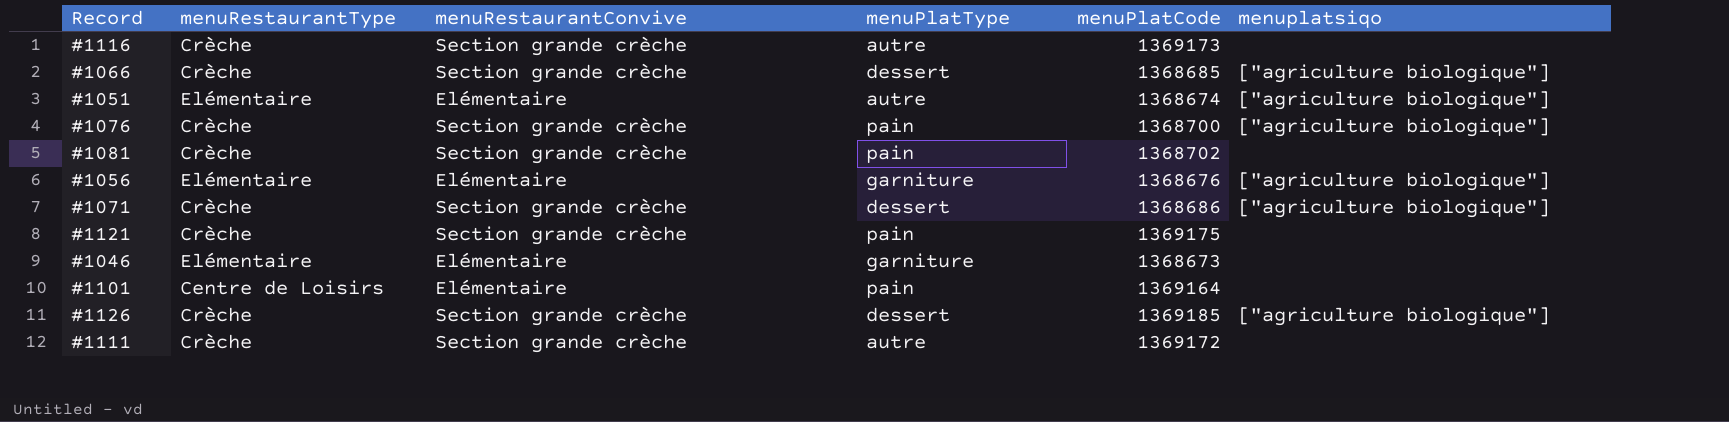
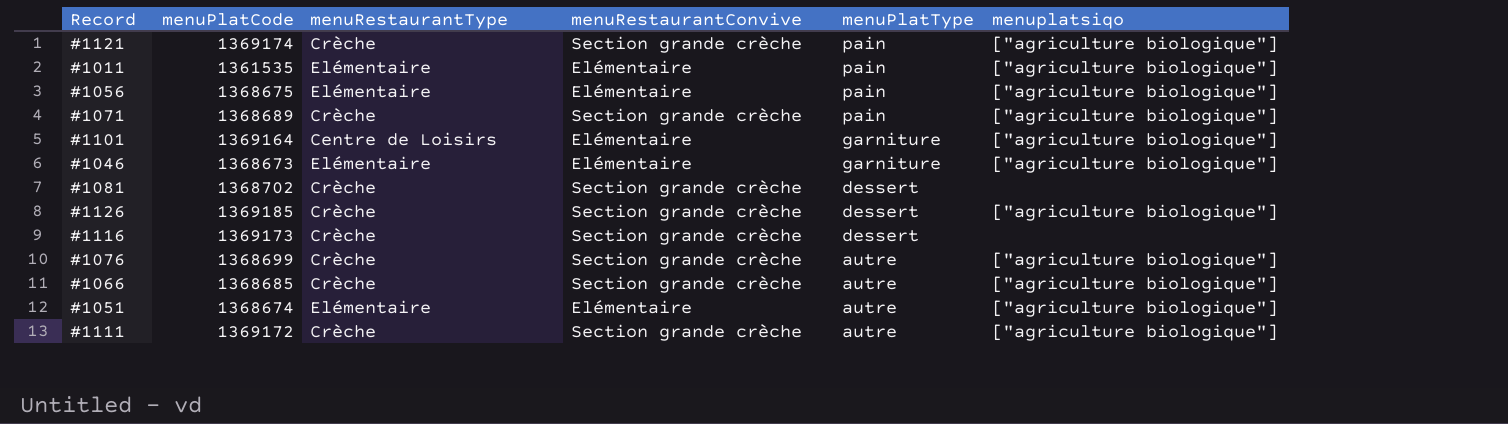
row order: none -> menuPlatType descending
column menuPlatCode | position: 5 -> 2
#1121 | menuPlatCode: 1369175 -> 1369174
#1121 | menuplatsiqo: none -> ["agriculture biologique"]
row #1011: none -> 1361535 | Elémentaire | Elémentaire | pain | ["agriculture biologique"]
#1056 | menuPlatCode: 1368676 -> 1368675
#1056 | menuPlatType: garniture -> pain
#1071 | menuPlatCode: 1368686 -> 1368689
#1071 | menuPlatType: dessert -> pain
#1101 | menuPlatType: pain -> garniture
#1101 | menuplatsiqo: none -> ["agriculture biologique"]
#1046 | menuplatsiqo: none -> ["agriculture biologique"]
#1081 | menuPlatType: pain -> dessert
#1116 | menuPlatType: autre -> dessert
#1076 | menuPlatCode: 1368700 -> 1368699
#1076 | menuPlatType: pain -> autre
#1066 | menuPlatType: dessert -> autre
#1111 | menuplatsiqo: none -> ["agriculture biologique"]

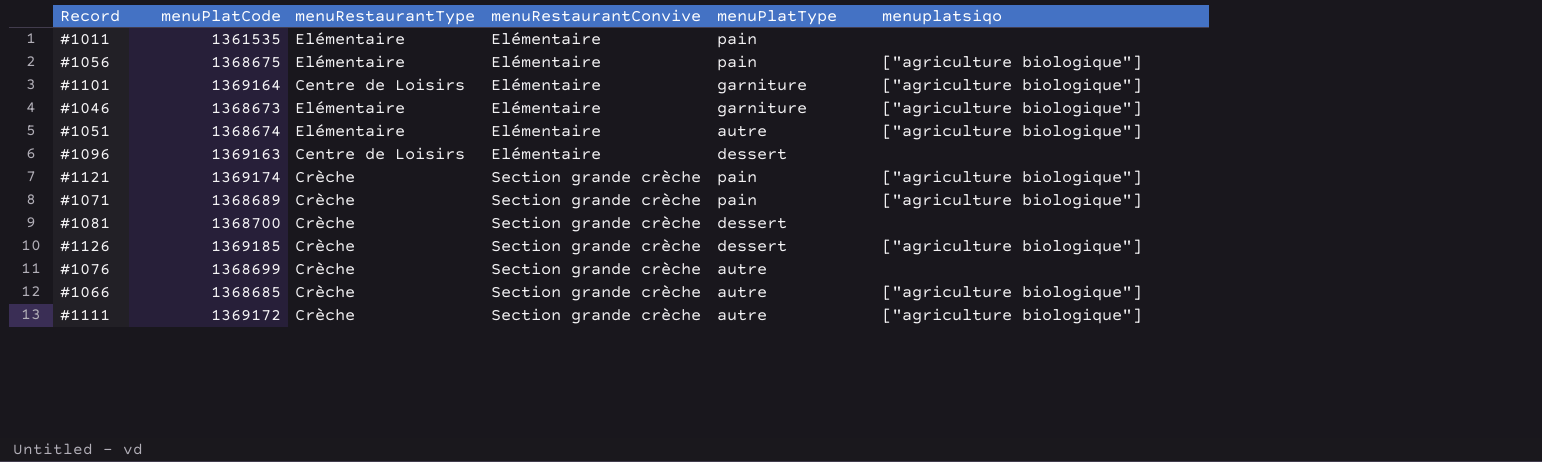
row order: menuPlatType descending -> menuRestaurantConvive ascending
row #1116: 1369173 | Crèche | Section grande crèche | dessert | none -> none
#1011 | menuplatsiqo: ["agriculture biologique"] -> none
row #1096: none -> 1369163 | Centre de Loisirs | Elémentaire | dessert | none
#1081 | menuPlatCode: 1368702 -> 1368700
#1076 | menuplatsiqo: ["agriculture biologique"] -> none

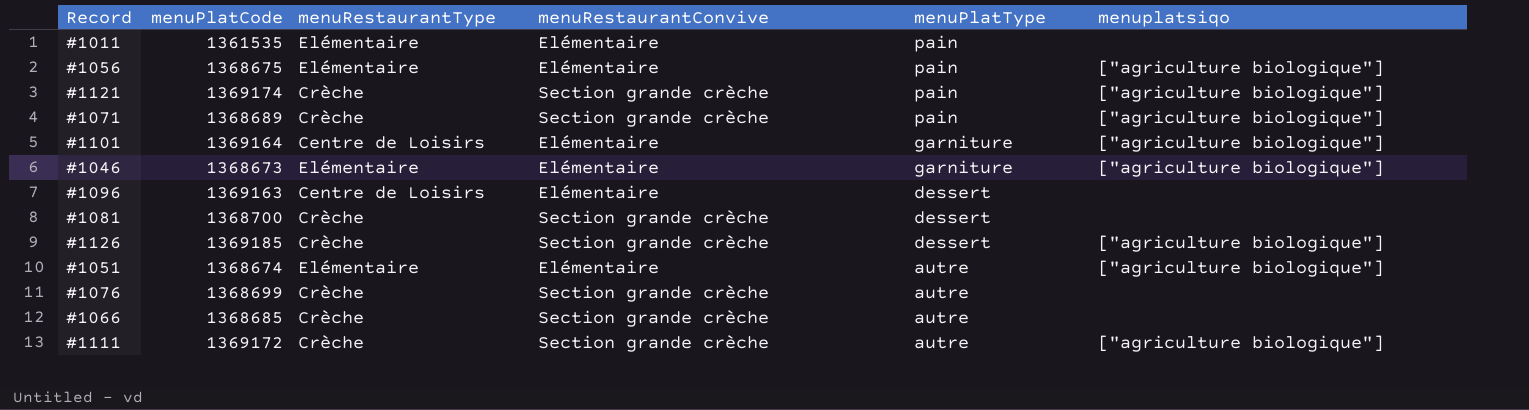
row order: menuRestaurantConvive ascending -> menuPlatType descending
#1066 | menuplatsiqo: ["agriculture biologique"] -> none

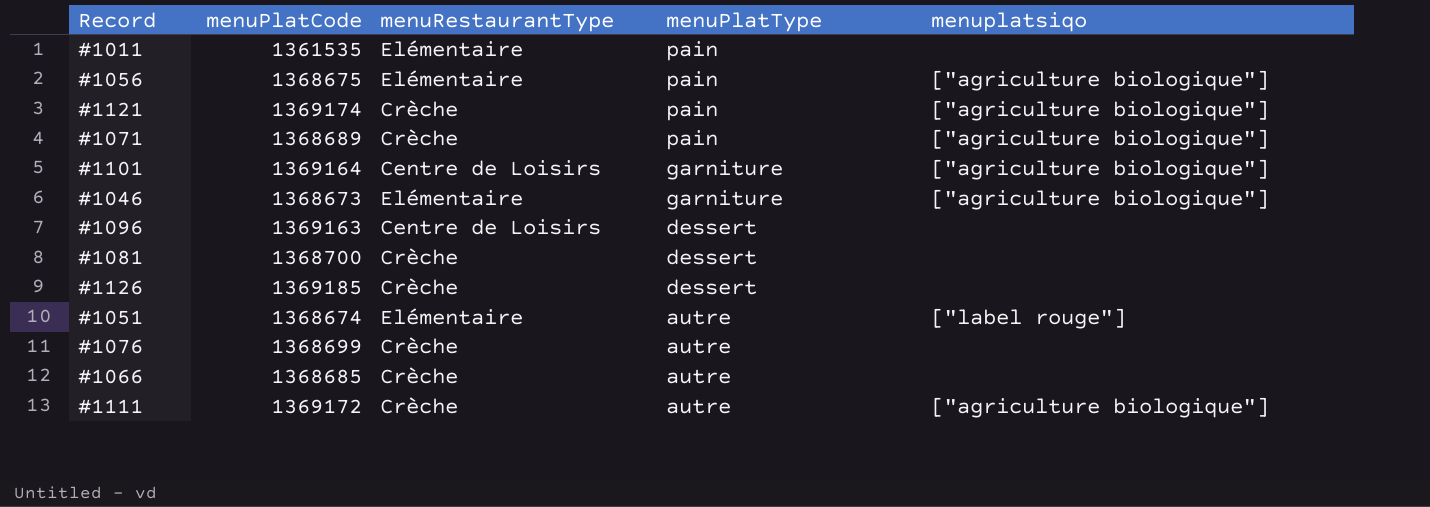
column menuRestaurantConvive | position: 4 -> none
#1126 | menuplatsiqo: ["agriculture biologique"] -> none
#1051 | menuplatsiqo: ["agriculture biologique"] -> ["label rouge"]

